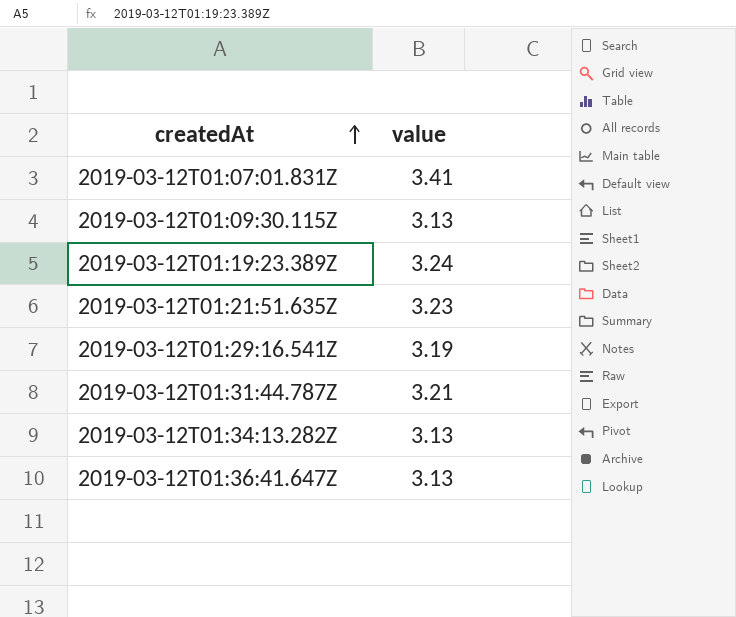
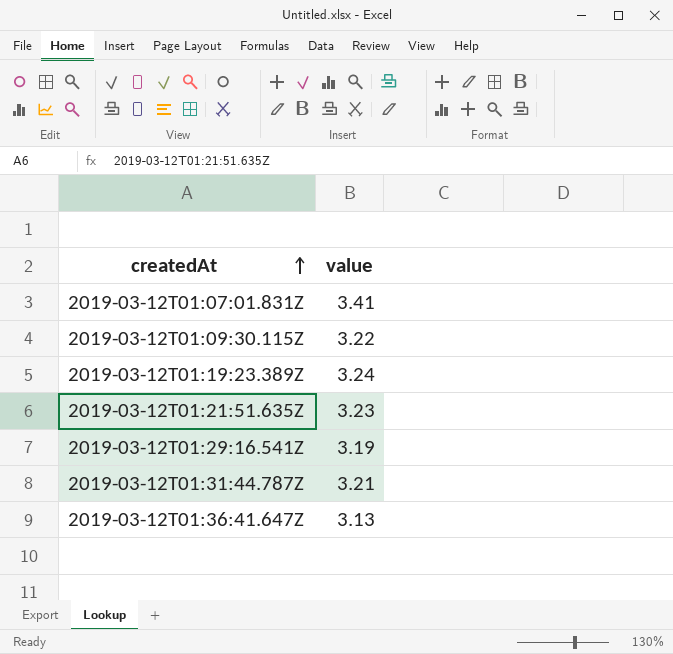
row 2019-03-12T01:34:13.282Z: 3.13 -> none
2019-03-12T01:09:30.115Z | value: 3.13 -> 3.22

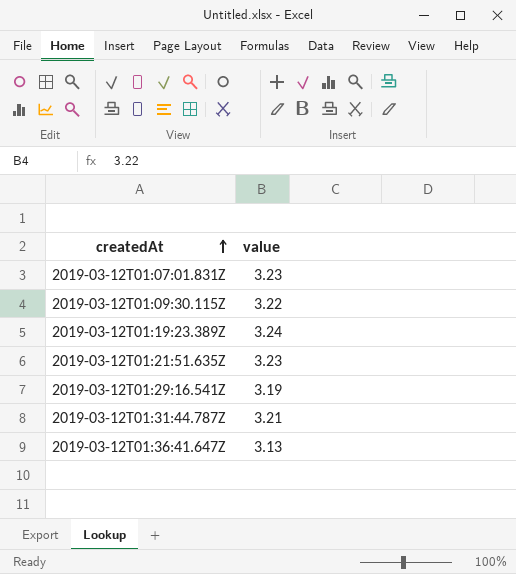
2019-03-12T01:07:01.831Z | value: 3.41 -> 3.23

